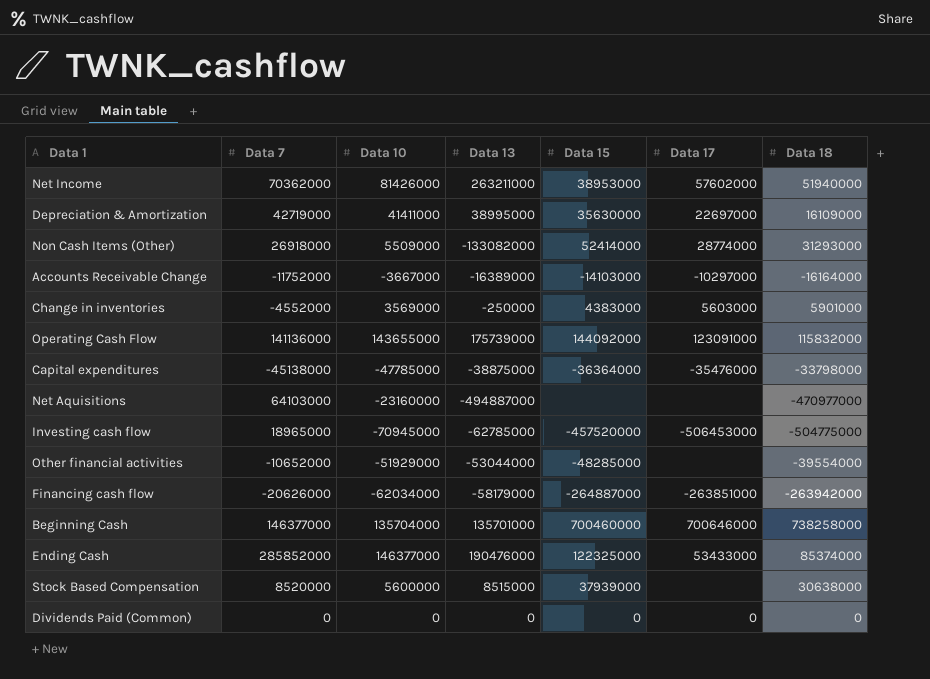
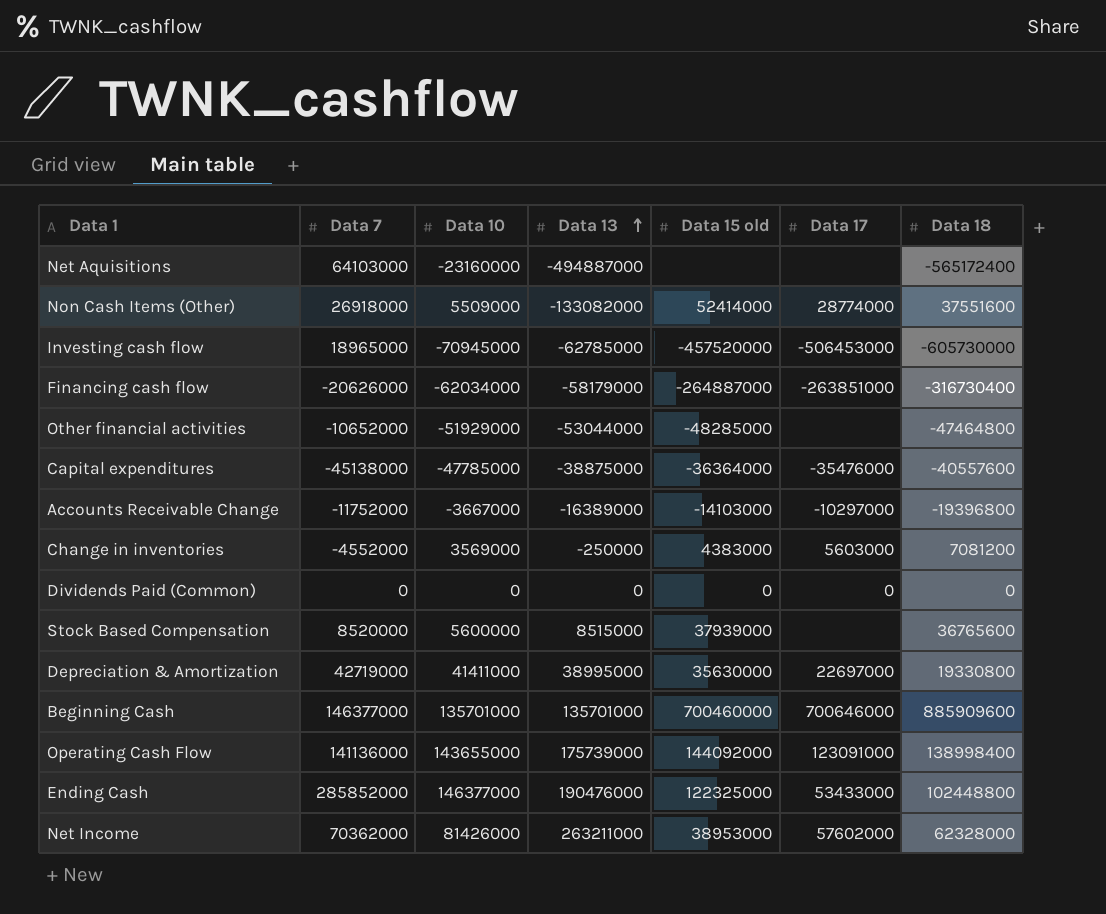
row order: none -> Data 13 ascending
column name: Data 15 -> Data 15 old
Net Aquisitions | Data 18: -470977000 -> -565172400
Non Cash Items (Other) | Data 18: 31293000 -> 37551600
Investing cash flow | Data 18: -504775000 -> -605730000
Financing cash flow | Data 18: -263942000 -> -316730400
Other financial activities | Data 18: -39554000 -> -47464800
Capital expenditures | Data 18: -33798000 -> -40557600
Accounts Receivable Change | Data 18: -16164000 -> -19396800
Change in inventories | Data 18: 5901000 -> 7081200
Stock Based Compensation | Data 18: 30638000 -> 36765600
Depreciation & Amortization | Data 18: 16109000 -> 19330800
Beginning Cash | Data 10: 135704000 -> 135701000
Beginning Cash | Data 18: 738258000 -> 885909600
Operating Cash Flow | Data 18: 115832000 -> 138998400
Ending Cash | Data 18: 85374000 -> 102448800
Net Income | Data 18: 51940000 -> 62328000

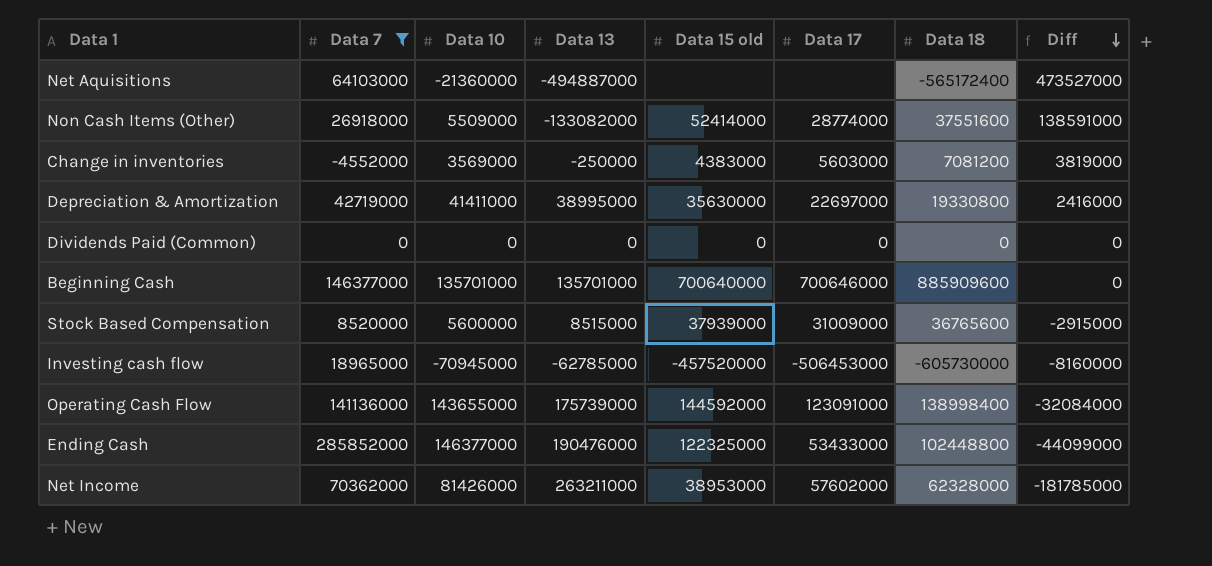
filter: none -> Data 7 >= -4552000
row order: Data 13 ascending -> Diff descending
column Diff | formula: none -> [Data 10] - [Data 13]
Net Aquisitions | Data 10: -23160000 -> -21360000
Beginning Cash | Data 15 old: 700460000 -> 700640000
Stock Based Compensation | Data 17: none -> 31009000
Operating Cash Flow | Data 15 old: 144092000 -> 144592000

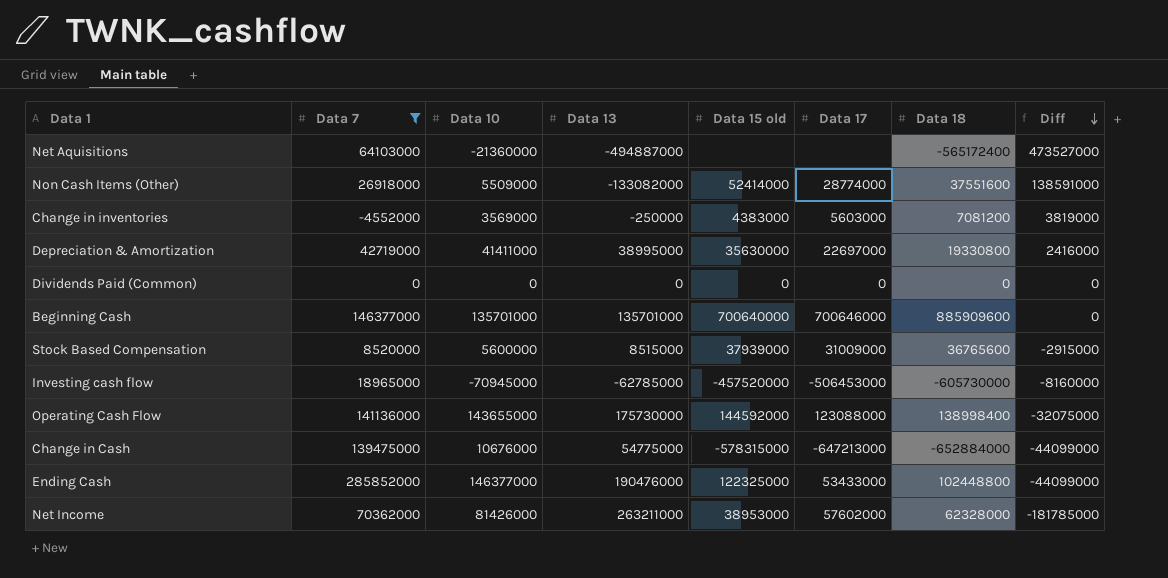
Operating Cash Flow | Data 13: 175739000 -> 175730000
Operating Cash Flow | Data 17: 123091000 -> 123088000
Operating Cash Flow | Diff: -32084000 -> -32075000
row Change in Cash: none -> 139475000 | 10676000 | 54775000 | -578315000 | -647213000 | -652884000 | -44099000

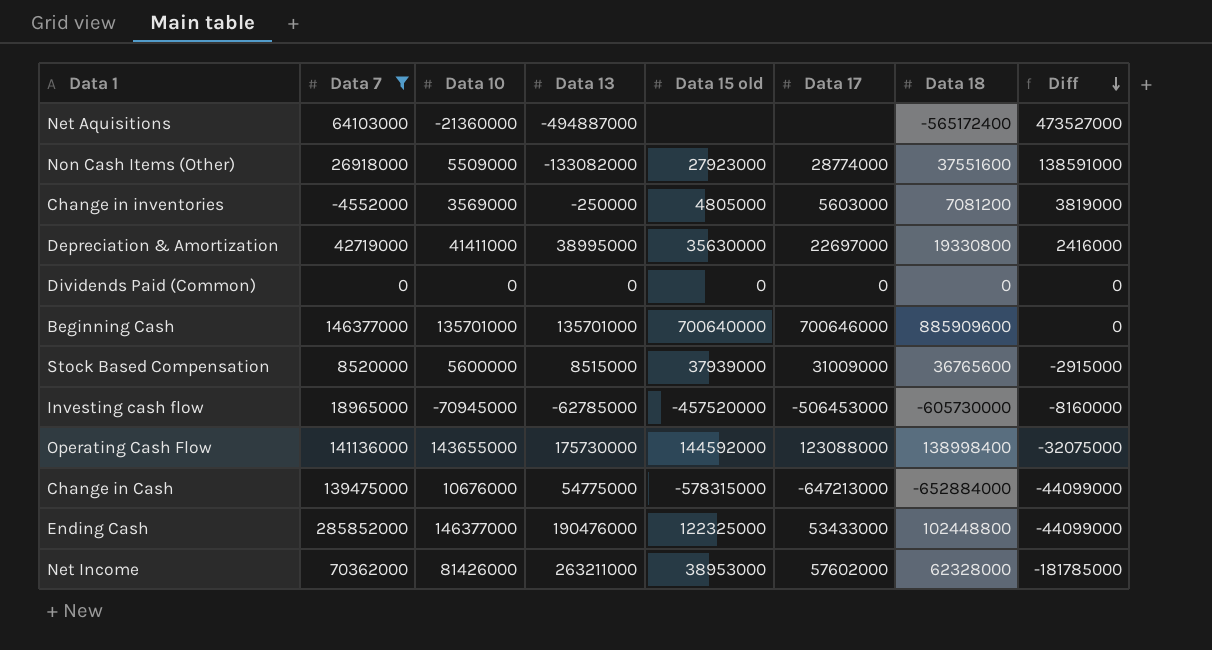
Non Cash Items (Other) | Data 15 old: 52414000 -> 27923000
Change in inventories | Data 15 old: 4383000 -> 4805000

